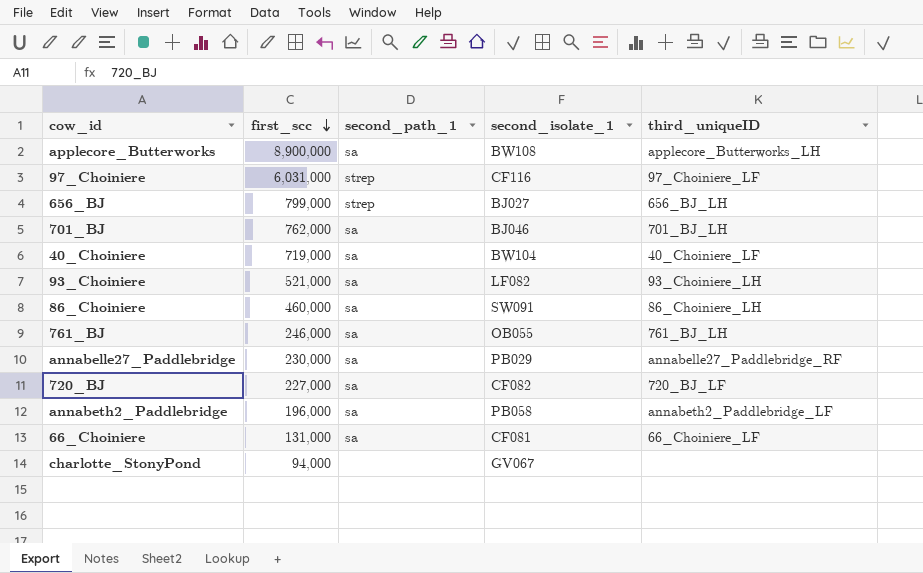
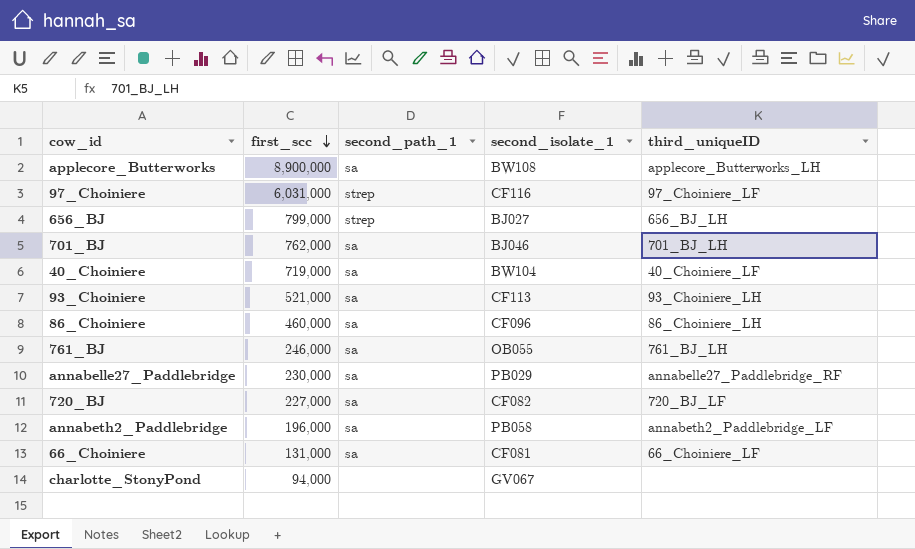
93_Choiniere | second_isolate_1: LF082 -> CF113
86_Choiniere | second_isolate_1: SW091 -> CF096

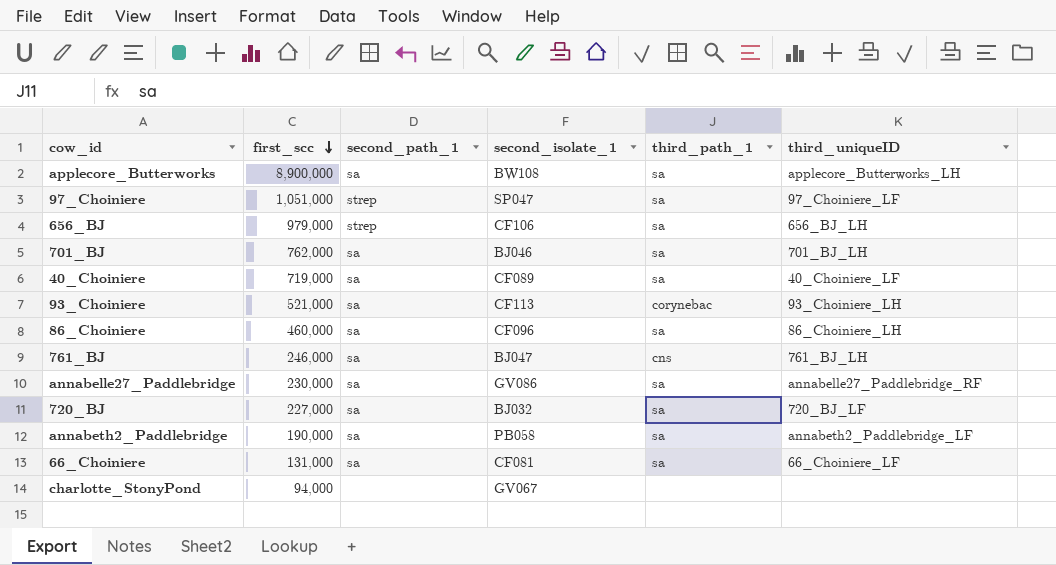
column third_path_1 | position: none -> 5
97_Choiniere | first_scc: 6,031,000 -> 1,051,000
97_Choiniere | second_isolate_1: CF116 -> SP047
656_BJ | first_scc: 799,000 -> 979,000
656_BJ | second_isolate_1: BJ027 -> CF106
40_Choiniere | second_isolate_1: BW104 -> CF089
761_BJ | second_isolate_1: OB055 -> BJ047
annabelle27_Paddlebridge | second_isolate_1: PB029 -> GV086
720_BJ | second_isolate_1: CF082 -> BJ032
annabeth2_Paddlebridge | first_scc: 196,000 -> 190,000

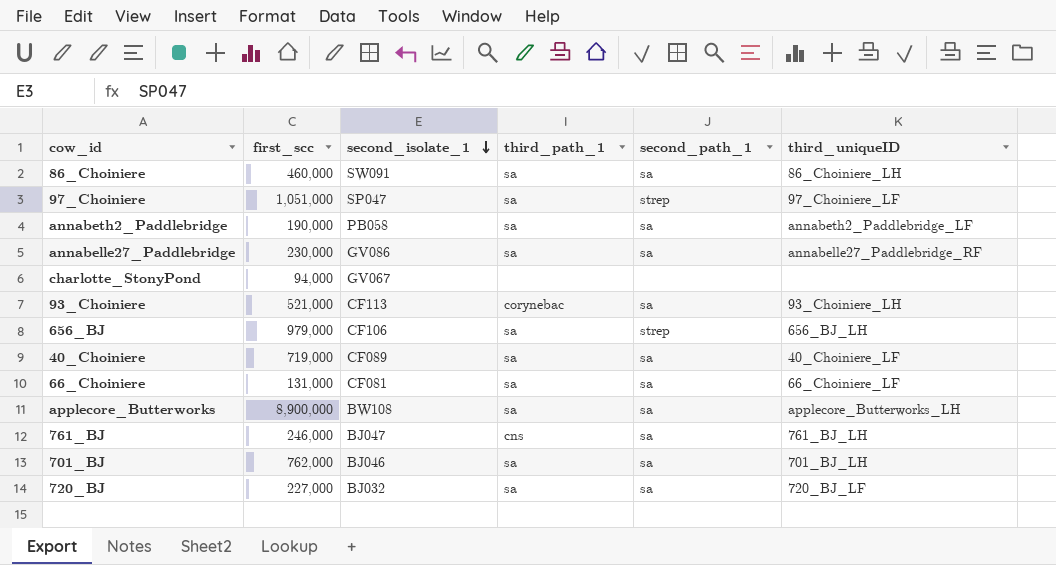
row order: first_scc descending -> second_isolate_1 descending
column second_path_1 | position: 3 -> 5
86_Choiniere | second_isolate_1: CF096 -> SW091

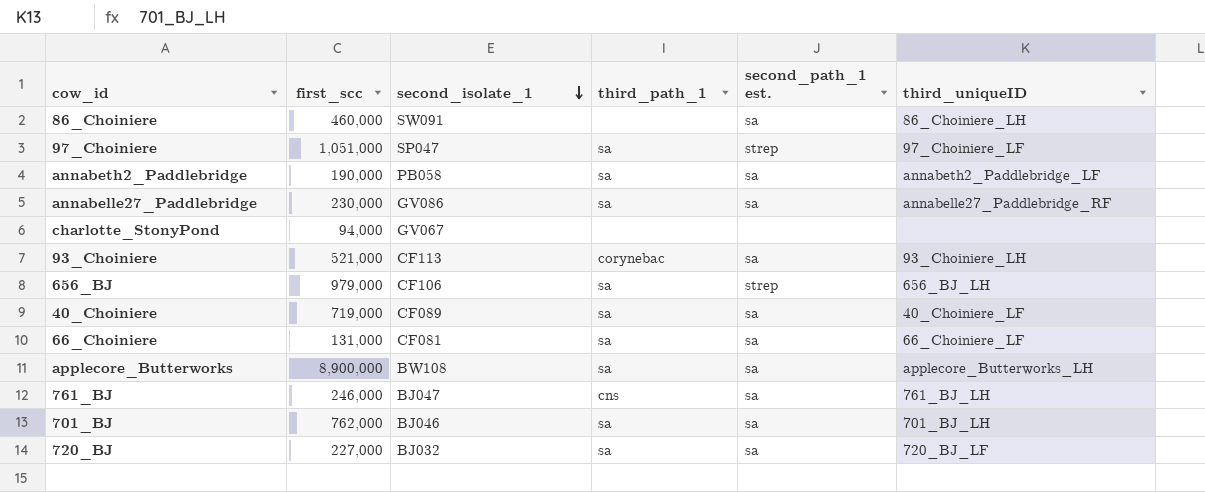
column name: second_path_1 -> second_path_1 est.
86_Choiniere | third_path_1: sa -> none

